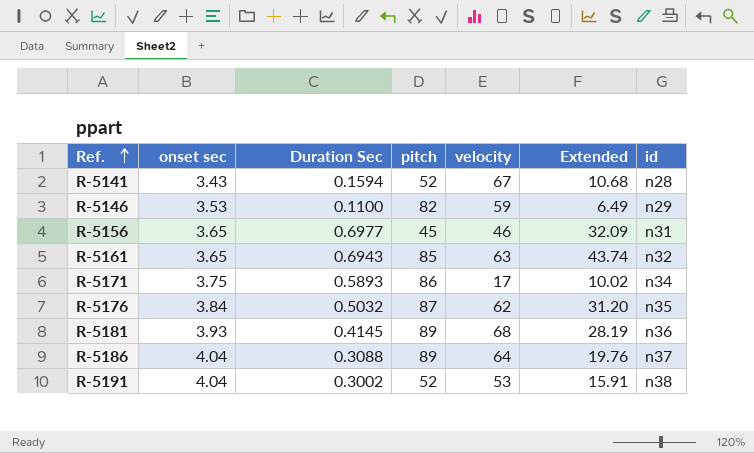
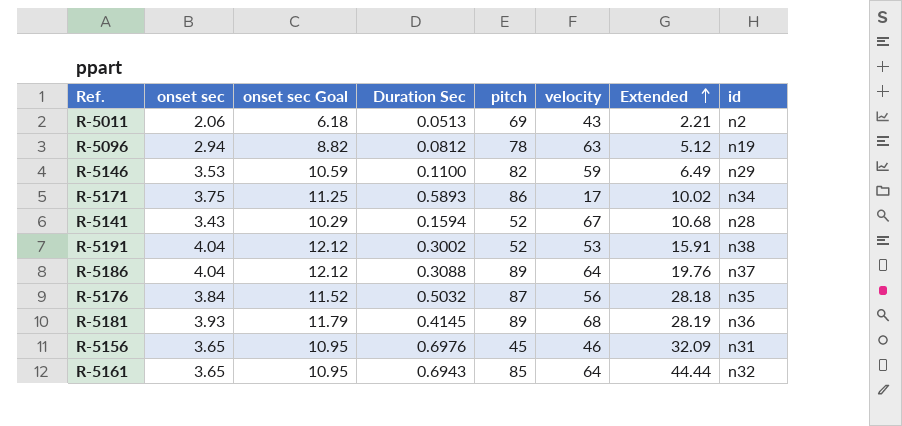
row order: Ref. ascending -> Extended ascending
column onset sec Goal | formula: none -> [onset sec] * 3
row R-5011: none -> 2.06 | 6.18 | 0.0513 | 69 | 43 | 2.21 | n2
row R-5096: none -> 2.94 | 8.82 | 0.0812 | 78 | 63 | 5.12 | n19
R-5176 | velocity: 62 -> 56
R-5176 | Extended: 31.20 -> 28.18
R-5156 | Duration Sec: 0.6977 -> 0.6976
R-5161 | velocity: 63 -> 64
R-5161 | Extended: 43.74 -> 44.44

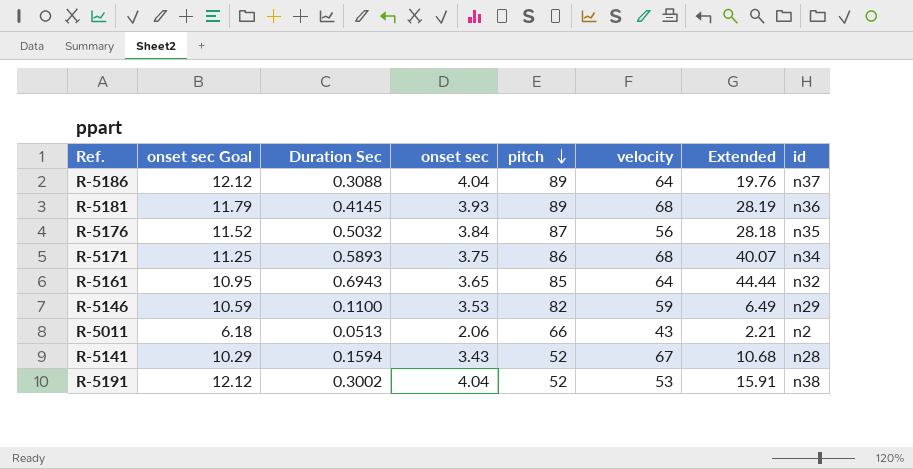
row order: Extended ascending -> pitch descending
column onset sec | position: 2 -> 4
row R-5096: 2.94 | 8.82 | 0.0812 | 78 | 63 | 5.12 | n19 -> none
row R-5156: 3.65 | 10.95 | 0.6976 | 45 | 46 | 32.09 | n31 -> none
R-5171 | velocity: 17 -> 68
R-5171 | Extended: 10.02 -> 40.07
R-5011 | pitch: 69 -> 66

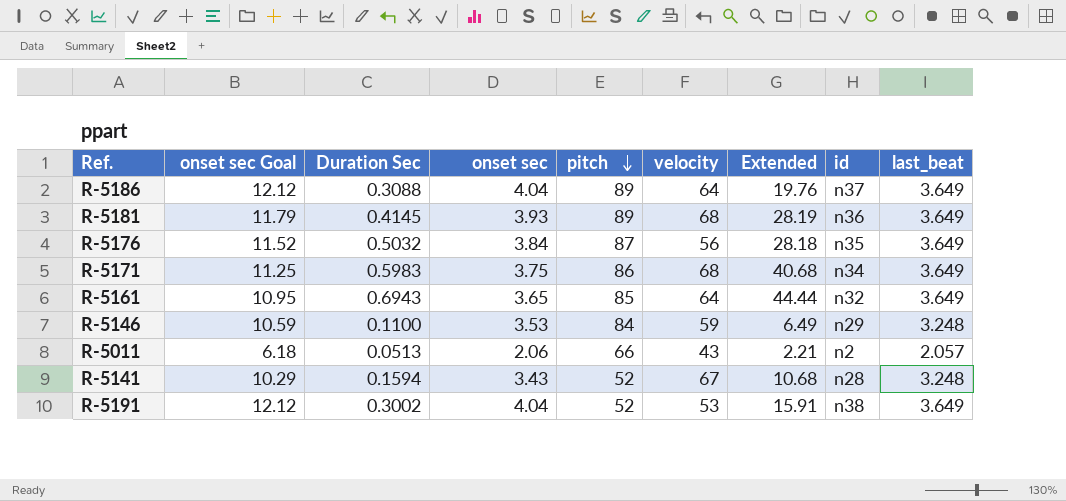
column last_beat | position: none -> 9
R-5171 | Duration Sec: 0.5893 -> 0.5983
R-5171 | Extended: 40.07 -> 40.68
R-5146 | pitch: 82 -> 84

